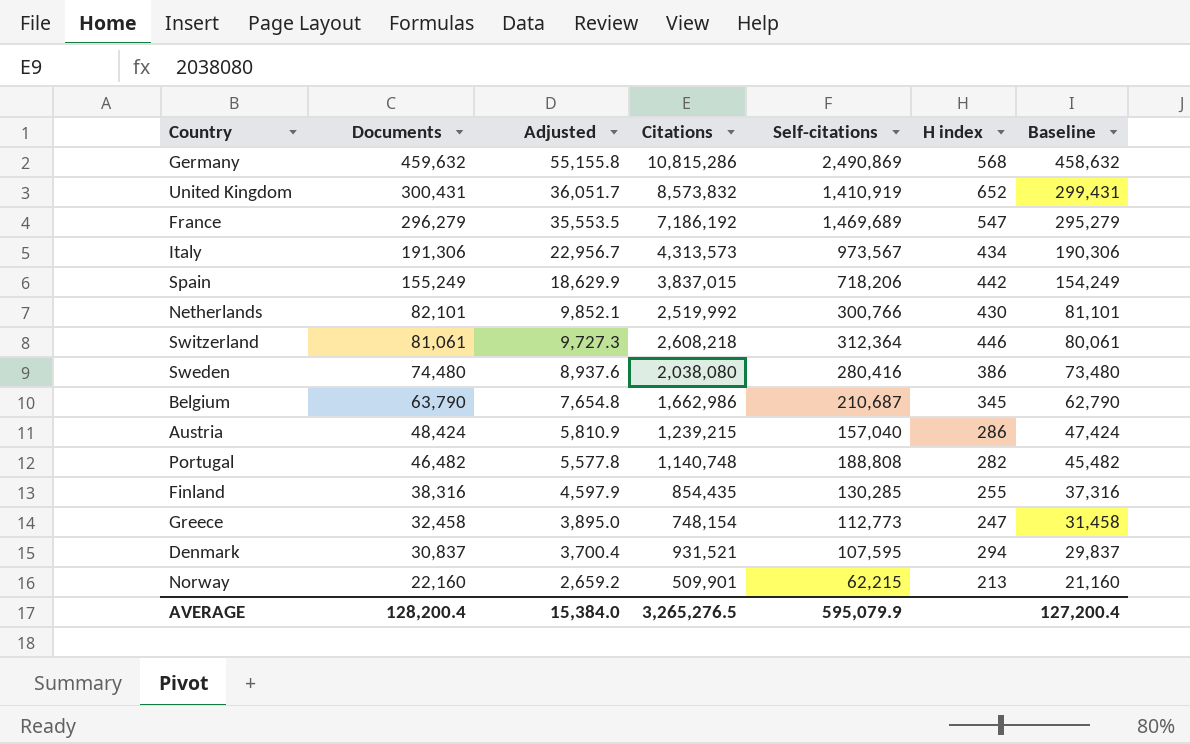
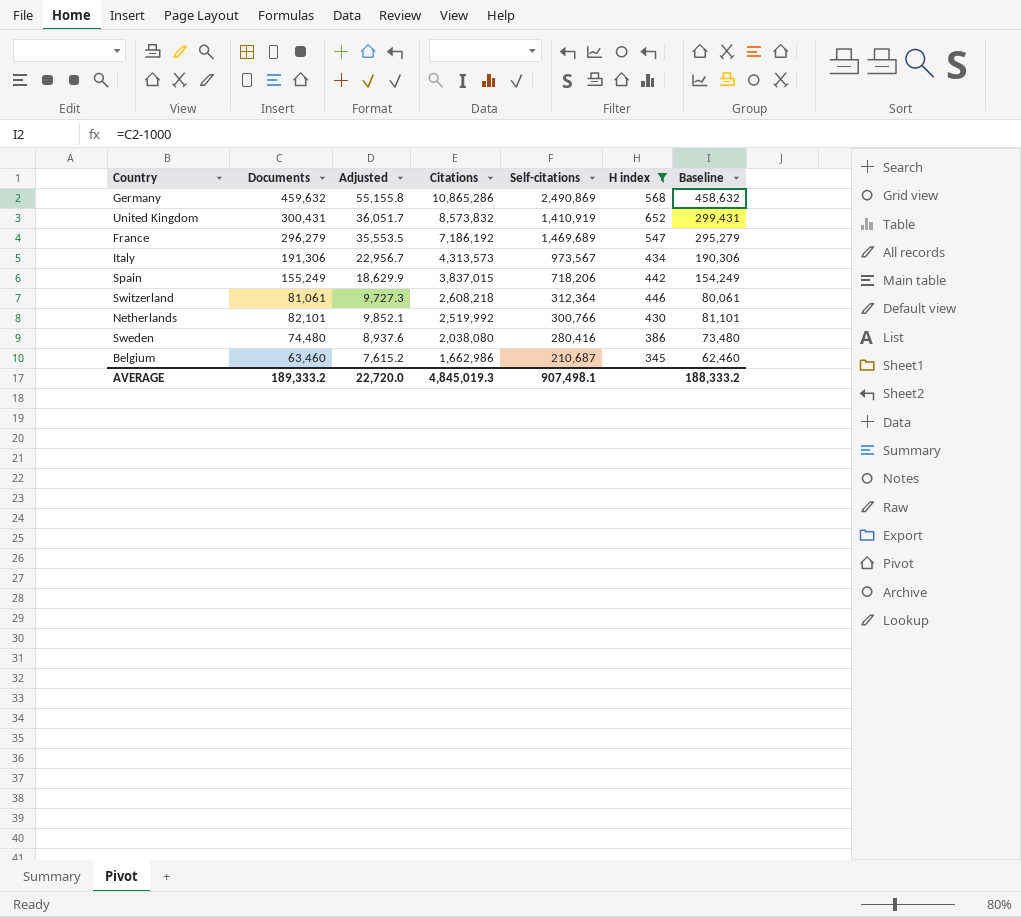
filter: none -> H index >= 345
row order: Documents descending -> Citations descending
Germany | Citations: 10,815,286 -> 10,865,286
Belgium | Documents: 63,790 -> 63,460
Belgium | Adjusted: 7,654.8 -> 7,615.2
Belgium | Baseline: 62,790 -> 62,460
AVERAGE | Documents: 128,200.4 -> 189,333.2
AVERAGE | Adjusted: 15,384.0 -> 22,720.0
AVERAGE | Citations: 3,265,276.5 -> 4,845,019.3
AVERAGE | Self-citations: 595,079.9 -> 907,498.1
AVERAGE | Baseline: 127,200.4 -> 188,333.2

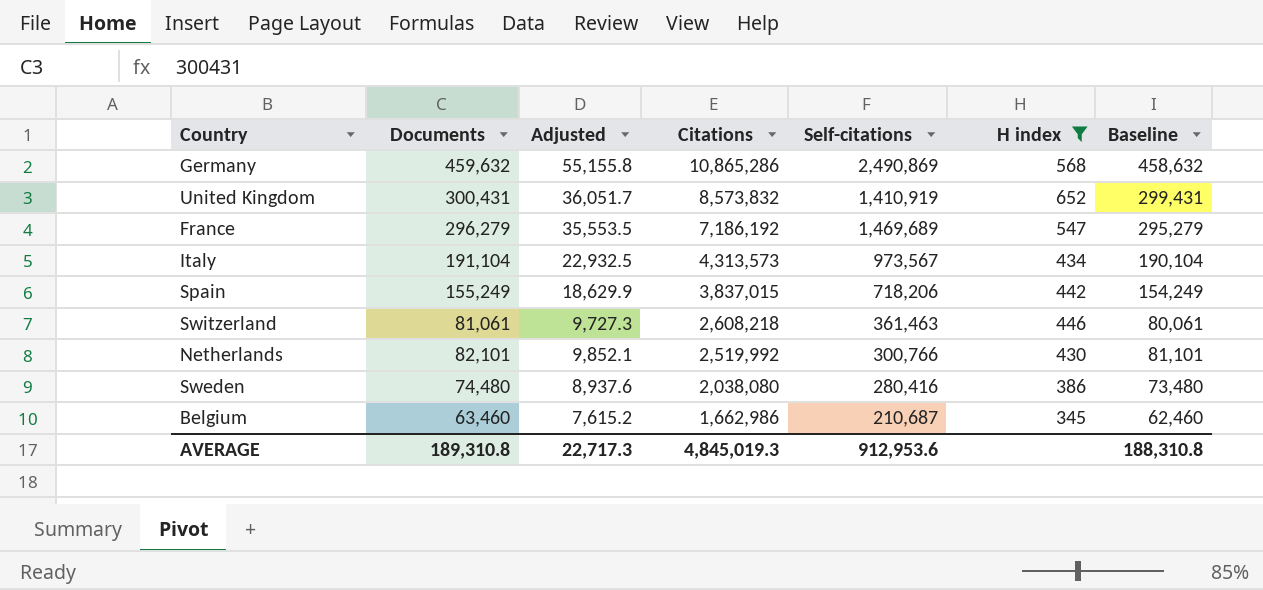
Italy | Documents: 191,306 -> 191,104
Italy | Adjusted: 22,956.7 -> 22,932.5
Italy | Baseline: 190,306 -> 190,104
Switzerland | Self-citations: 312,364 -> 361,463
AVERAGE | Documents: 189,333.2 -> 189,310.8
AVERAGE | Adjusted: 22,720.0 -> 22,717.3
AVERAGE | Self-citations: 907,498.1 -> 912,953.6
AVERAGE | Baseline: 188,333.2 -> 188,310.8

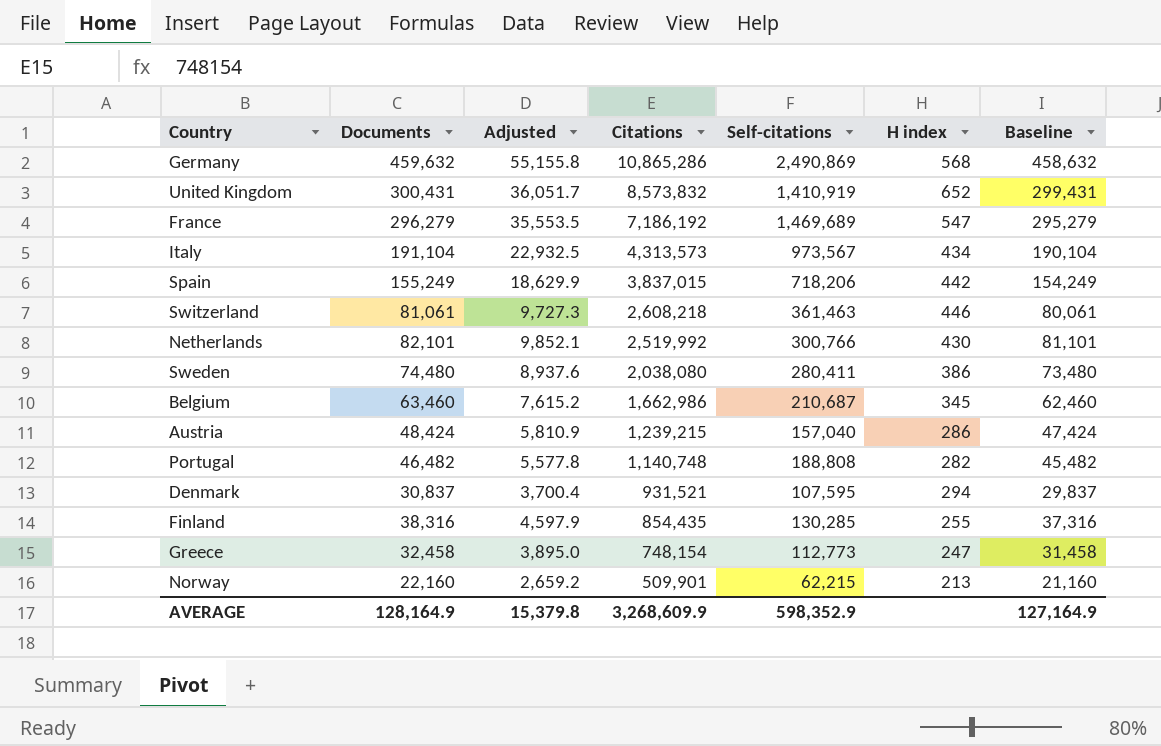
filter: H index >= 345 -> none
Sweden | Self-citations: 280,416 -> 280,411
AVERAGE | Documents: 189,310.8 -> 128,164.9
AVERAGE | Adjusted: 22,717.3 -> 15,379.8
AVERAGE | Citations: 4,845,019.3 -> 3,268,609.9
AVERAGE | Self-citations: 912,953.6 -> 598,352.9
AVERAGE | Baseline: 188,310.8 -> 127,164.9

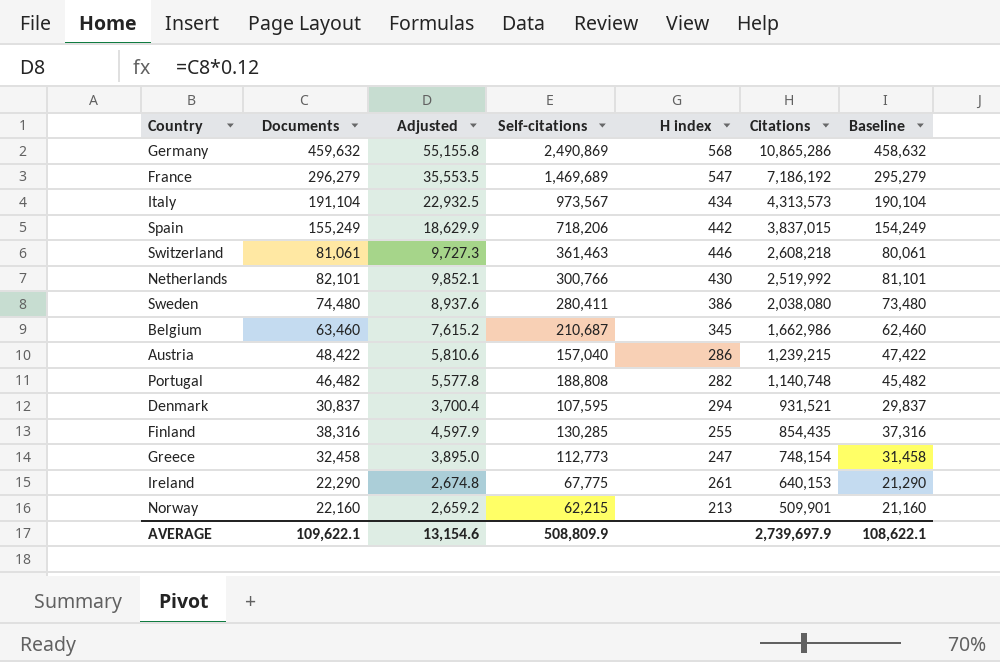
column Citations | position: 4 -> 6
row United Kingdom: 300,431 | 36,051.7 | 8,573,832 | 1,410,919 | 652 | 299,431 -> none
Austria | Documents: 48,424 -> 48,422
Austria | Adjusted: 5,810.9 -> 5,810.6
Austria | Baseline: 47,424 -> 47,422
row Ireland: none -> 22,290 | 2,674.8 | 67,775 | 261 | 640,153 | 21,290
AVERAGE | Documents: 128,164.9 -> 109,622.1
AVERAGE | Adjusted: 15,379.8 -> 13,154.6
AVERAGE | Self-citations: 598,352.9 -> 508,809.9
AVERAGE | Citations: 3,268,609.9 -> 2,739,697.9
AVERAGE | Baseline: 127,164.9 -> 108,622.1

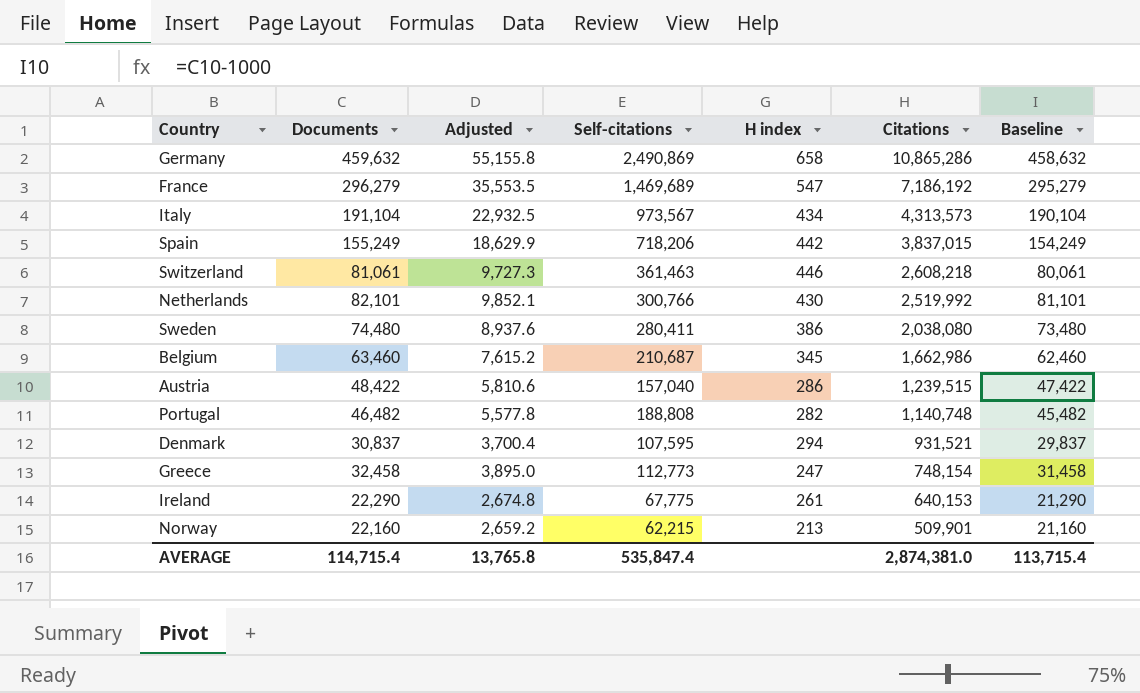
row Finland: 38,316 | 4,597.9 | 130,285 | 255 | 854,435 | 37,316 -> none
Germany | H index: 568 -> 658
Austria | Citations: 1,239,215 -> 1,239,515
AVERAGE | Documents: 109,622.1 -> 114,715.4
AVERAGE | Adjusted: 13,154.6 -> 13,765.8
AVERAGE | Self-citations: 508,809.9 -> 535,847.4
AVERAGE | Citations: 2,739,697.9 -> 2,874,381.0
AVERAGE | Baseline: 108,622.1 -> 113,715.4

